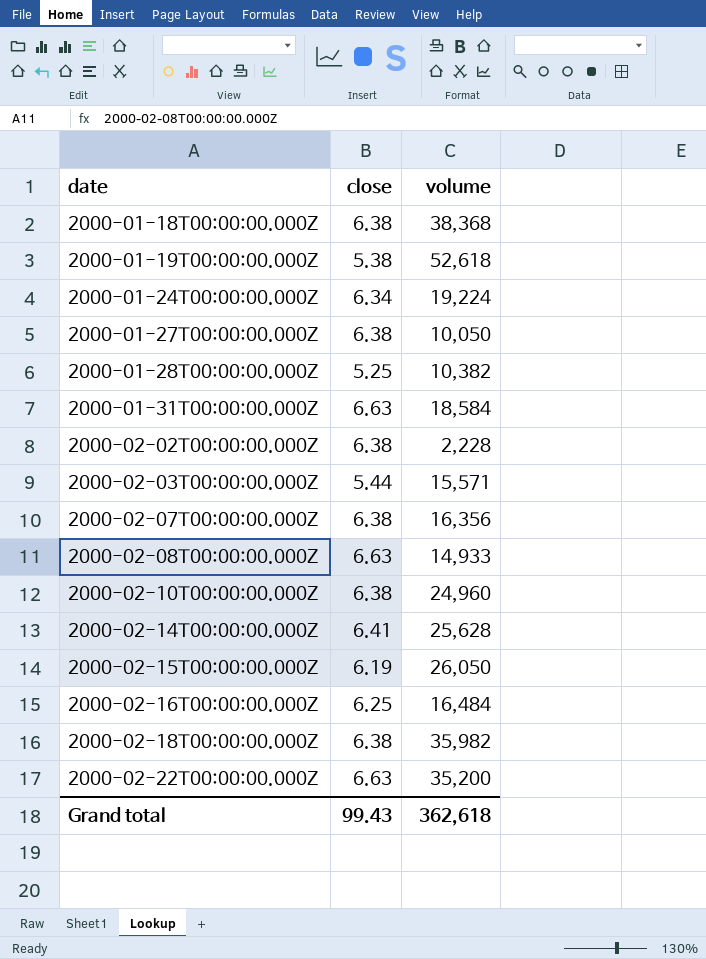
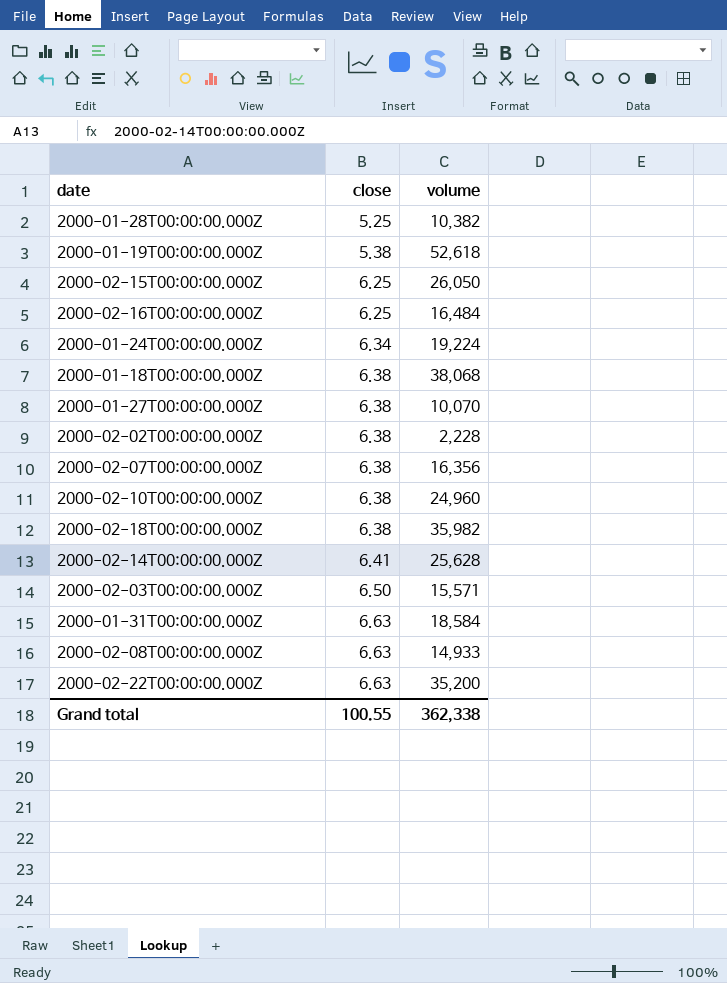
row order: date ascending -> close ascending
2000-02-15T00:00:00.000Z | close: 6.19 -> 6.25
2000-01-18T00:00:00.000Z | volume: 38,368 -> 38,068
2000-01-27T00:00:00.000Z | volume: 10,050 -> 10,070
2000-02-03T00:00:00.000Z | close: 5.44 -> 6.50
Grand total | close: 99.43 -> 100.55
Grand total | volume: 362,618 -> 362,338

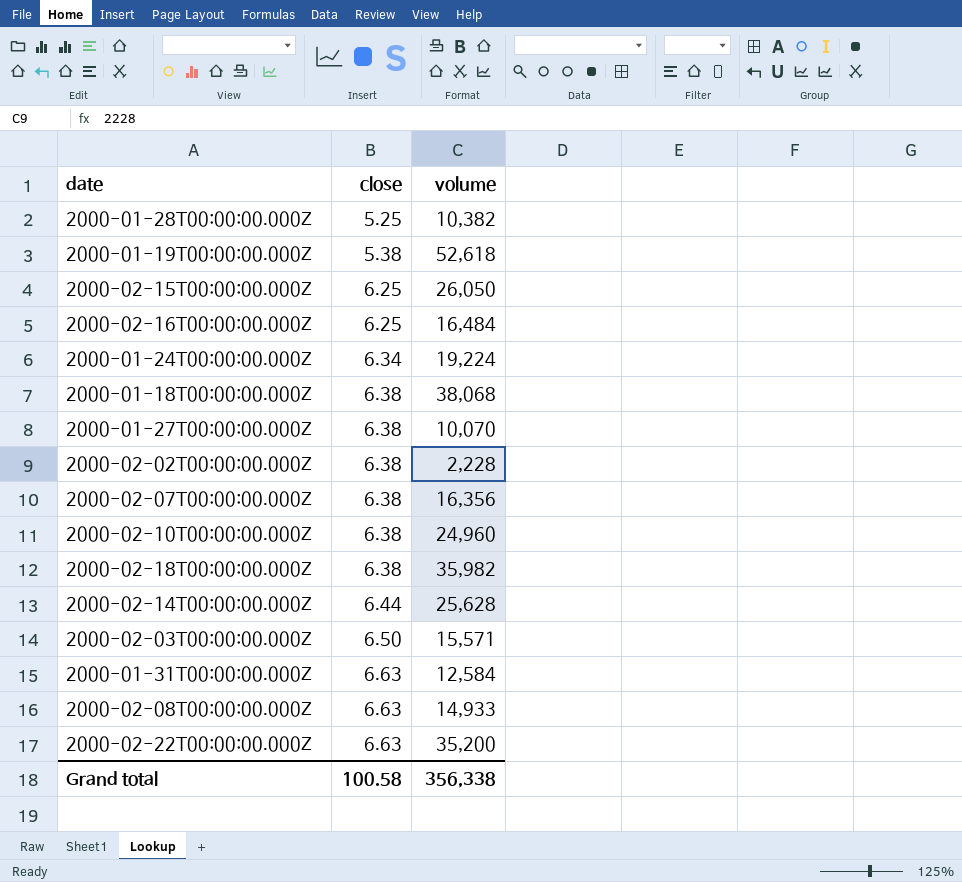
2000-02-14T00:00:00.000Z | close: 6.41 -> 6.44
2000-01-31T00:00:00.000Z | volume: 18,584 -> 12,584
Grand total | close: 100.55 -> 100.58
Grand total | volume: 362,338 -> 356,338

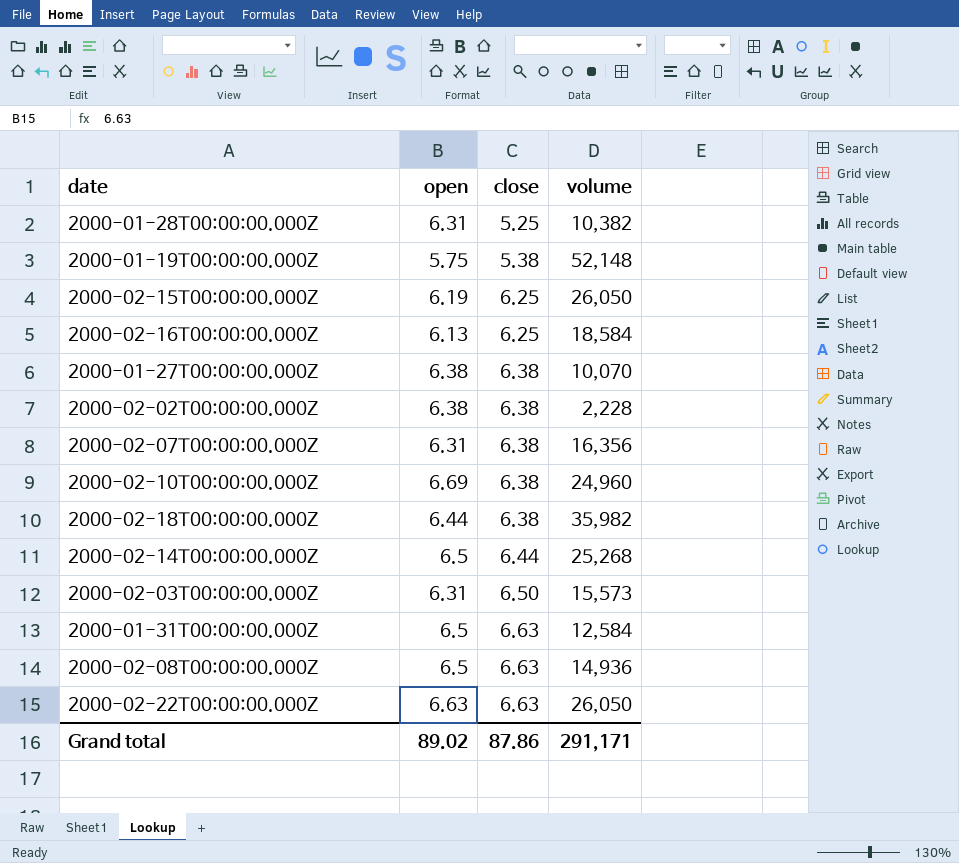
column open | position: none -> 2
row 2000-01-24T00:00:00.000Z: 6.34 | 19,224 -> none
row 2000-01-18T00:00:00.000Z: 6.38 | 38,068 -> none
2000-01-19T00:00:00.000Z | volume: 52,618 -> 52,148
2000-02-16T00:00:00.000Z | volume: 16,484 -> 18,584
2000-02-14T00:00:00.000Z | volume: 25,628 -> 25,268
2000-02-03T00:00:00.000Z | volume: 15,571 -> 15,573
2000-02-08T00:00:00.000Z | volume: 14,933 -> 14,936
2000-02-22T00:00:00.000Z | volume: 35,200 -> 26,050
Grand total | close: 100.58 -> 87.86
Grand total | volume: 356,338 -> 291,171

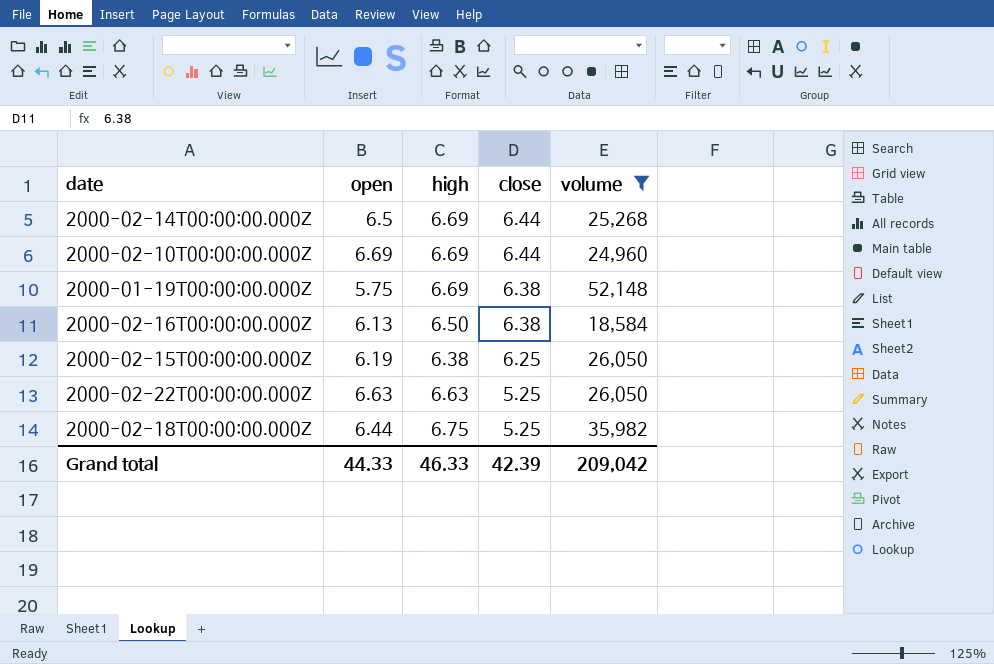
filter: none -> volume >= 18,584
row order: close ascending -> close descending
column high | position: none -> 3
2000-02-10T00:00:00.000Z | close: 6.38 -> 6.44
2000-01-19T00:00:00.000Z | close: 5.38 -> 6.38
2000-02-16T00:00:00.000Z | close: 6.25 -> 6.38
2000-02-22T00:00:00.000Z | close: 6.63 -> 5.25
2000-02-18T00:00:00.000Z | close: 6.38 -> 5.25
Grand total | open: 89.02 -> 44.33
Grand total | close: 87.86 -> 42.39
Grand total | volume: 291,171 -> 209,042

